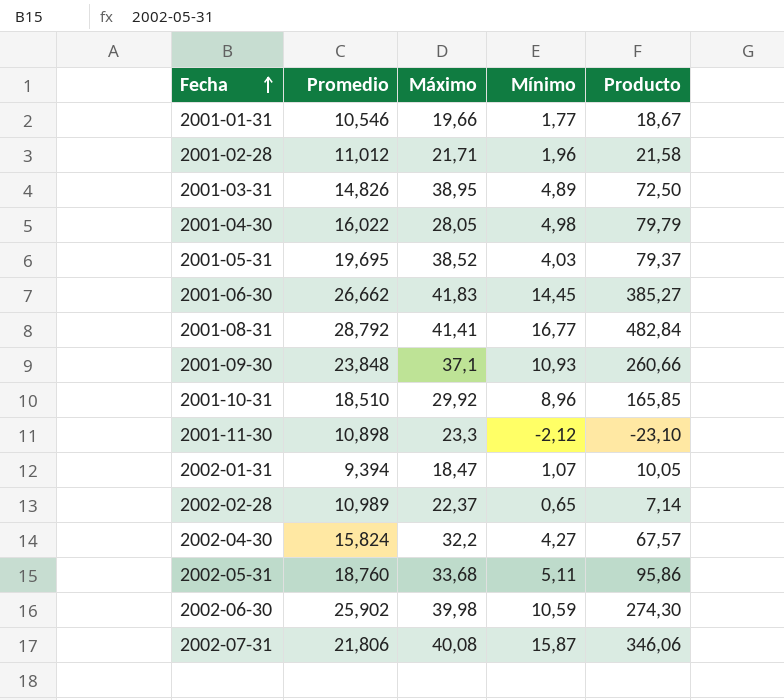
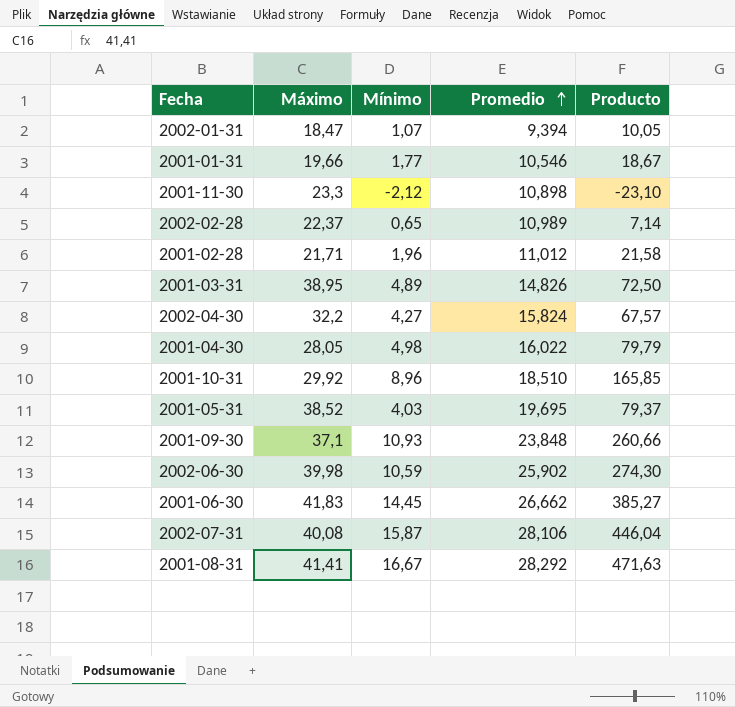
row order: Fecha ascending -> Promedio ascending
column Promedio | position: 2 -> 4
row 2002-05-31: 18,760 | 33,68 | 5,11 | 95,86 -> none
2002-07-31 | Promedio: 21,806 -> 28,106
2002-07-31 | Producto: 346,06 -> 446,04
2001-08-31 | Mínimo: 16,77 -> 16,67
2001-08-31 | Promedio: 28,792 -> 28,292
2001-08-31 | Producto: 482,84 -> 471,63

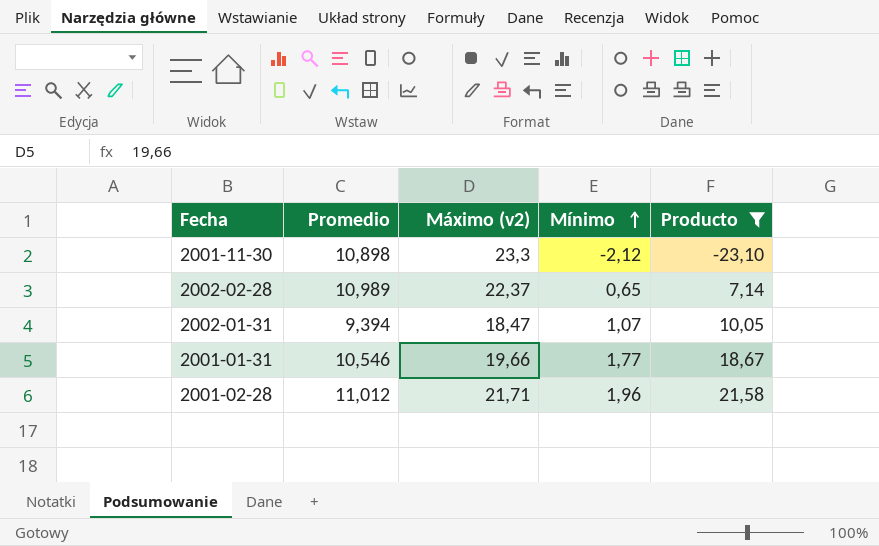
filter: none -> Producto <= 21,58
row order: Promedio ascending -> Mínimo ascending
column Promedio | position: 4 -> 2
column name: Máximo -> Máximo (v2)

